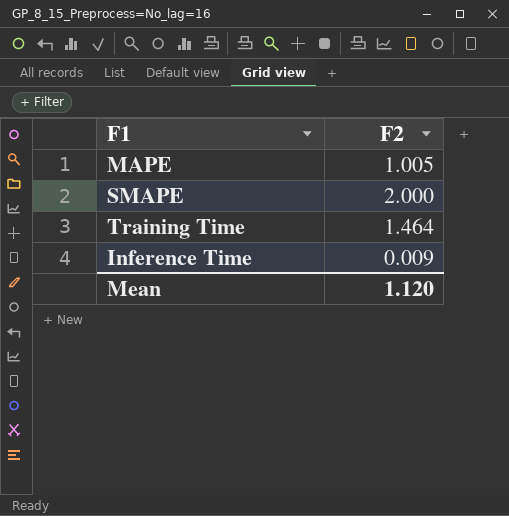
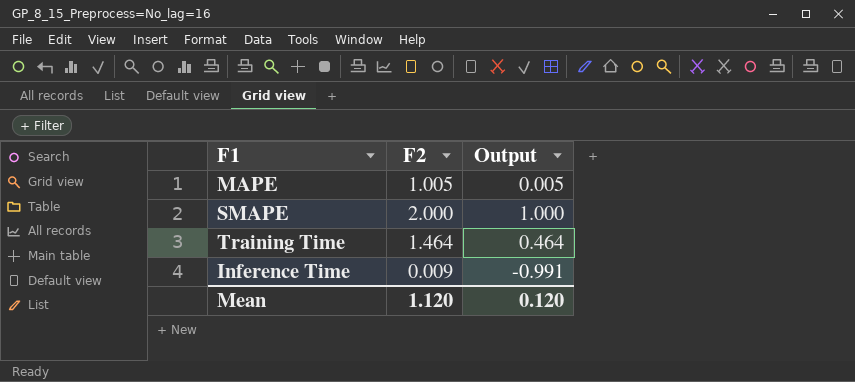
column Output | formula: none -> [F2] - 1

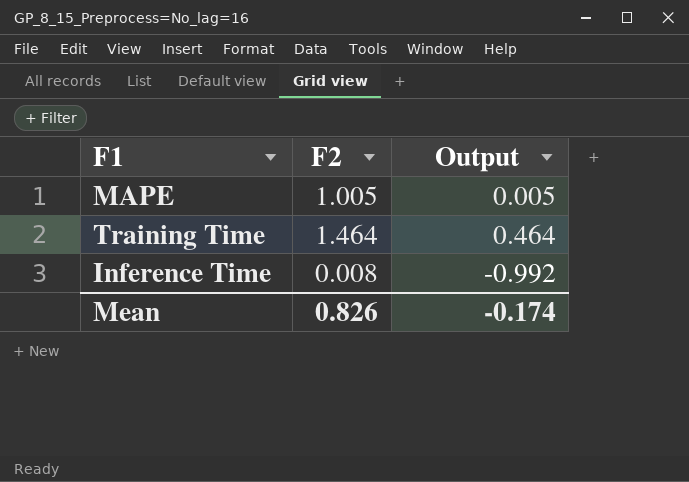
row SMAPE: 2.000 | 1.000 -> none
Inference Time | F2: 0.009 -> 0.008
Inference Time | Output: -0.991 -> -0.992
Mean | F2: 1.120 -> 0.826
Mean | Output: 0.120 -> -0.174

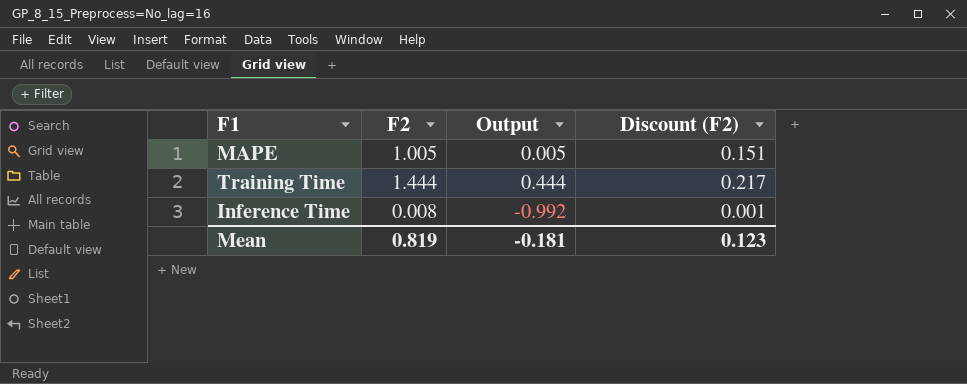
column Discount (F2) | formula: none -> [F2] * 0.15
Training Time | F2: 1.464 -> 1.444
Training Time | Output: 0.464 -> 0.444
Mean | F2: 0.826 -> 0.819
Mean | Output: -0.174 -> -0.181

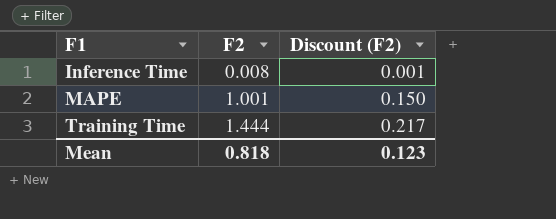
row order: none -> F1 ascending
column Output | formula: [F2] - 1 -> none
MAPE | F2: 1.005 -> 1.001
MAPE | Discount (F2): 0.151 -> 0.150
Mean | F2: 0.819 -> 0.818

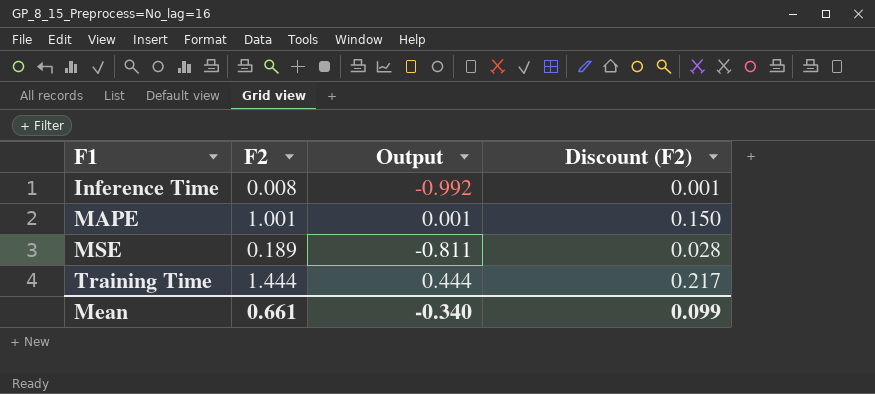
column Output | formula: none -> [F2] - 1
row MSE: none -> 0.189 | -0.811 | 0.028
Mean | F2: 0.818 -> 0.661
Mean | Discount (F2): 0.123 -> 0.099

